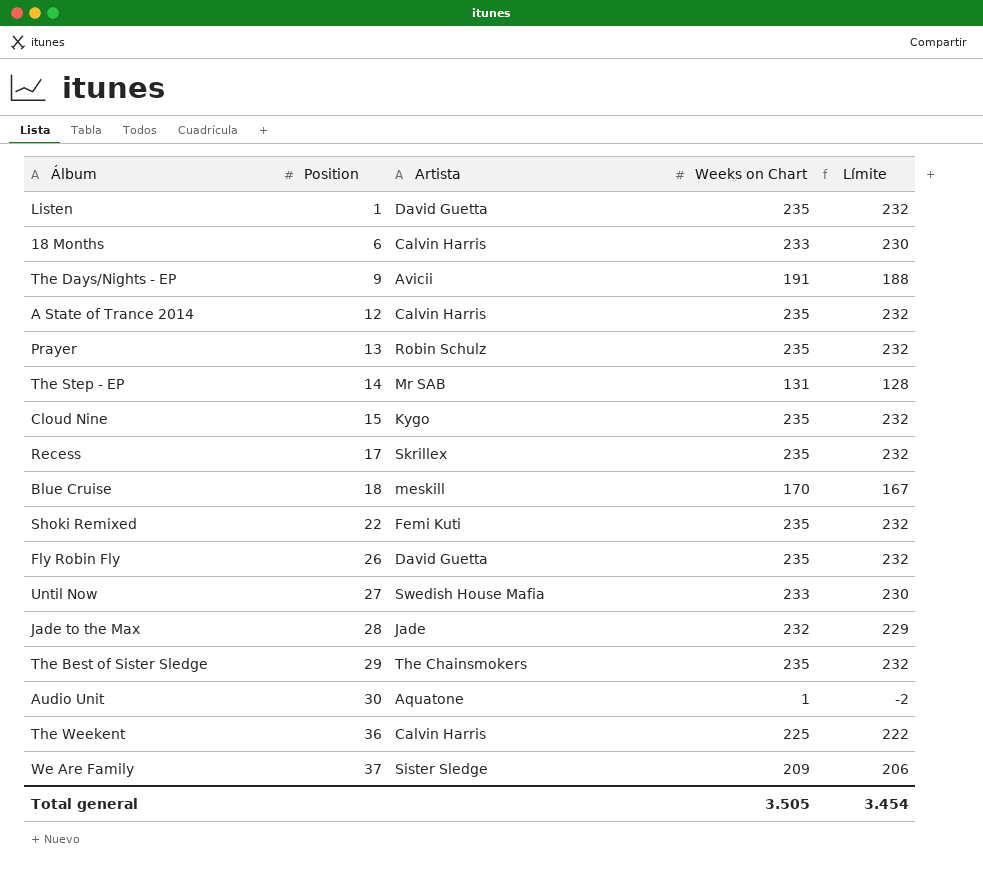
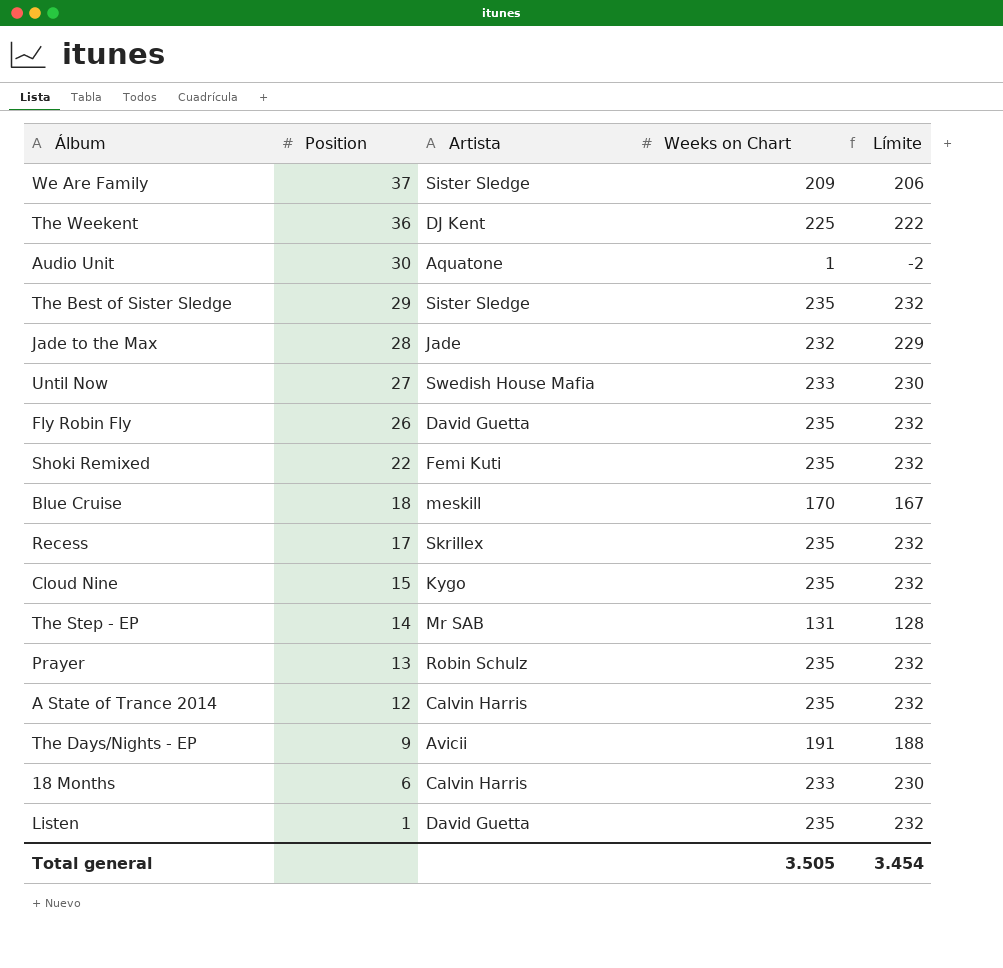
row order: Position ascending -> Position descending
The Weekent | Artista: Calvin Harris -> DJ Kent
The Best of Sister Sledge | Artista: The Chainsmokers -> Sister Sledge

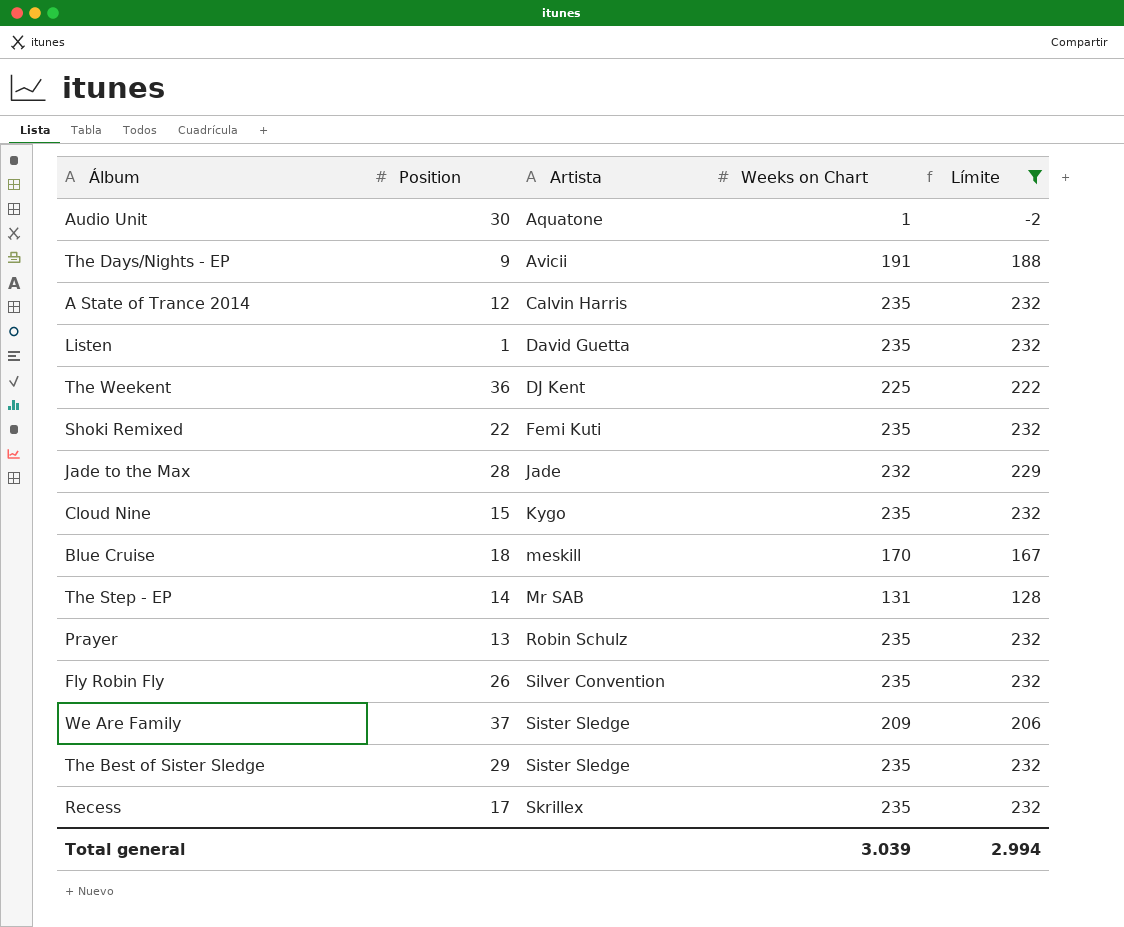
filter: none -> Límite != 230
row order: Position descending -> Artista ascending
Fly Robin Fly | Artista: David Guetta -> Silver Convention
Total general | Weeks on Chart: 3.505 -> 3.039
Total general | Límite: 3.454 -> 2.994

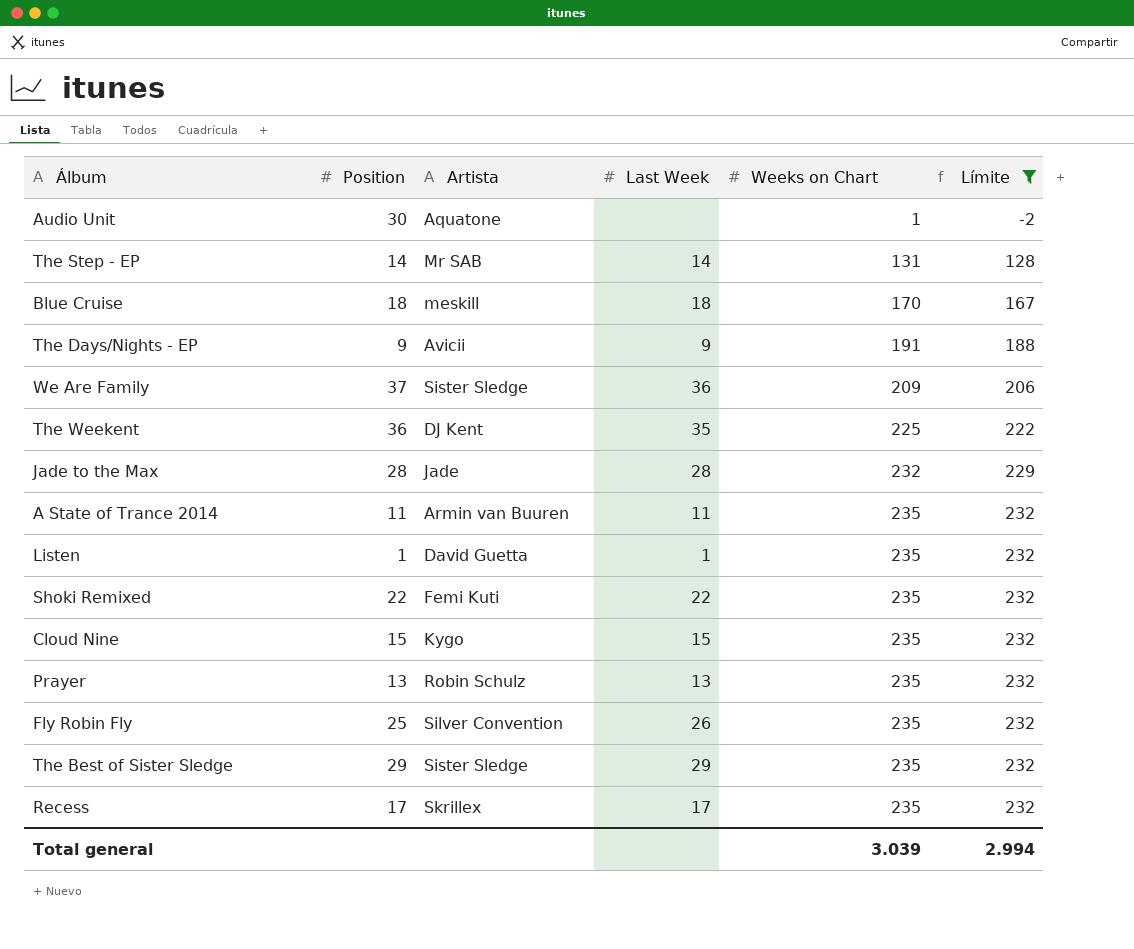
row order: Artista ascending -> Weeks on Chart ascending
column Last Week | position: none -> 4
A State of Trance 2014 | Position: 12 -> 11
A State of Trance 2014 | Artista: Calvin Harris -> Armin van Buuren
Fly Robin Fly | Position: 26 -> 25

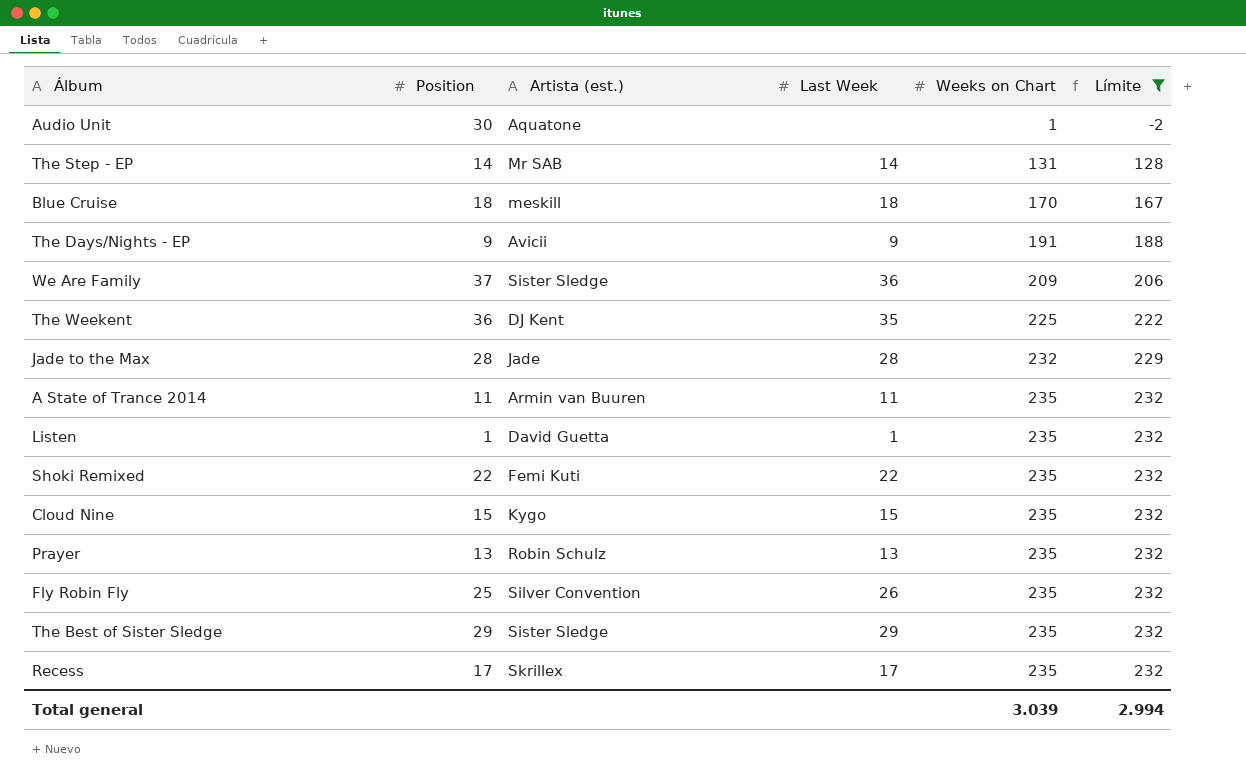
column name: Artista -> Artista (est.)

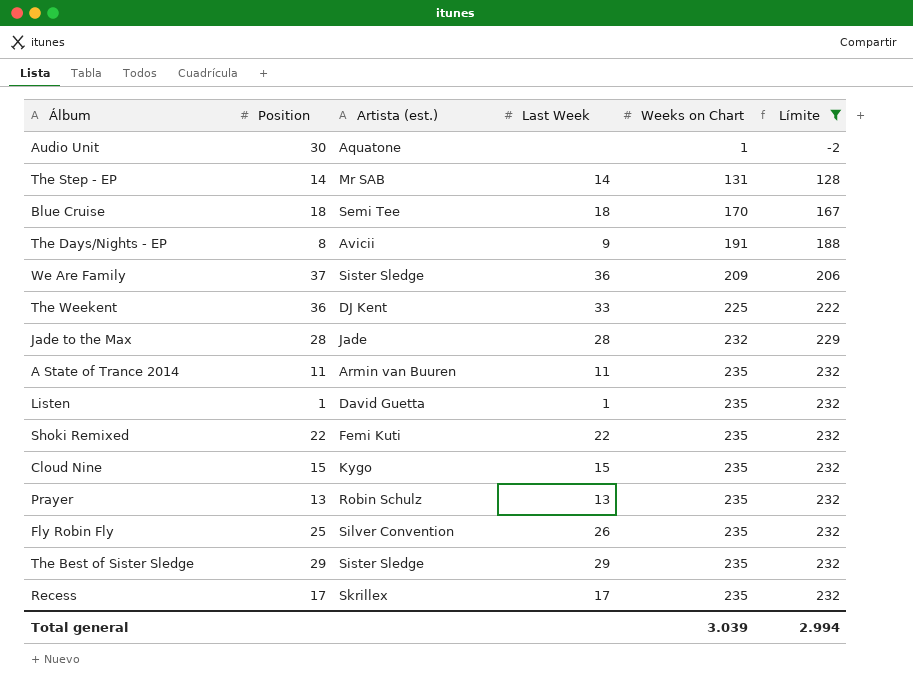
Blue Cruise | Artista (est.): meskill -> Semi Tee
The Days/Nights - EP | Position: 9 -> 8
The Weekent | Last Week: 35 -> 33

